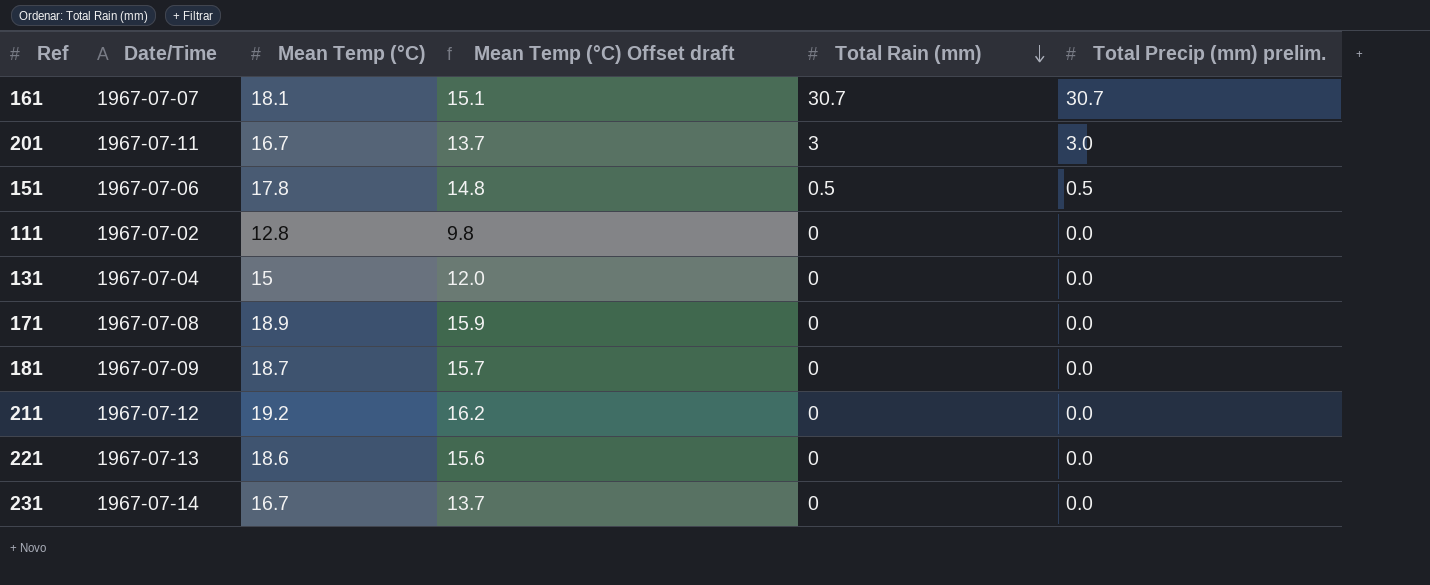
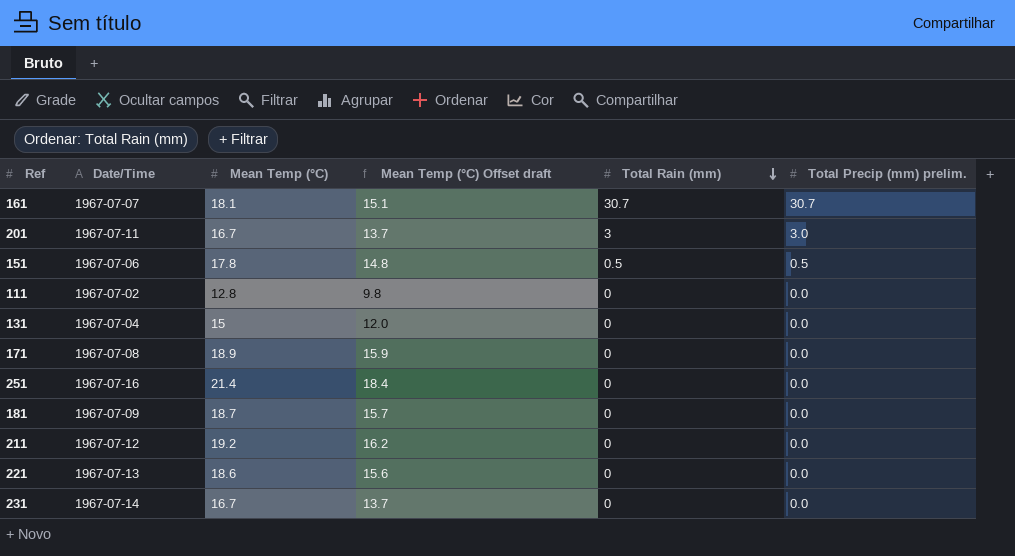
row 251: none -> 1967-07-16 | 21.4 | 18.4 | 0 | 0.0

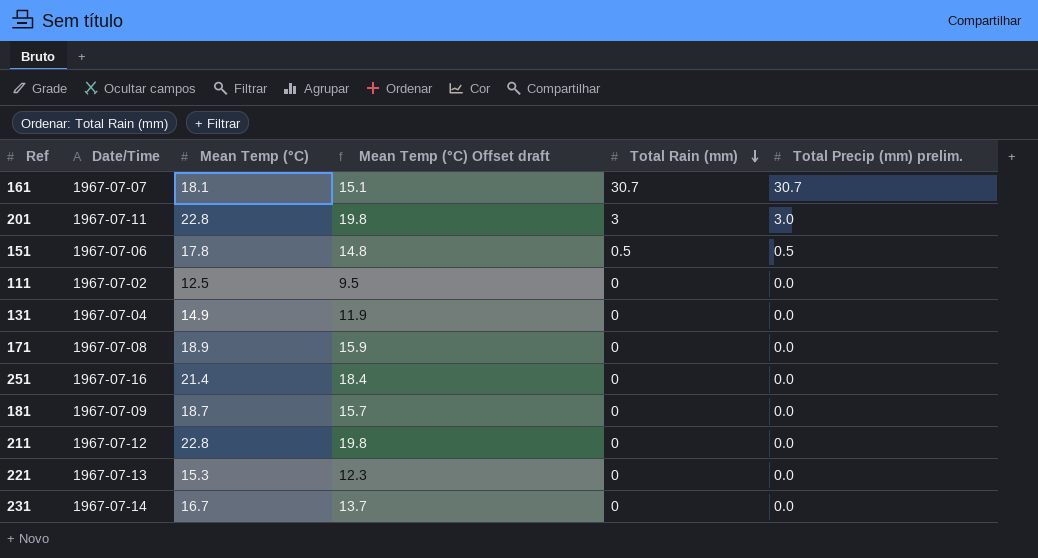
201 | Mean Temp (°C): 16.7 -> 22.8
201 | Mean Temp (°C) Offset draft: 13.7 -> 19.8
111 | Mean Temp (°C): 12.8 -> 12.5
111 | Mean Temp (°C) Offset draft: 9.8 -> 9.5
131 | Mean Temp (°C): 15 -> 14.9
131 | Mean Temp (°C) Offset draft: 12.0 -> 11.9
211 | Mean Temp (°C): 19.2 -> 22.8
211 | Mean Temp (°C) Offset draft: 16.2 -> 19.8
221 | Mean Temp (°C): 18.6 -> 15.3
221 | Mean Temp (°C) Offset draft: 15.6 -> 12.3

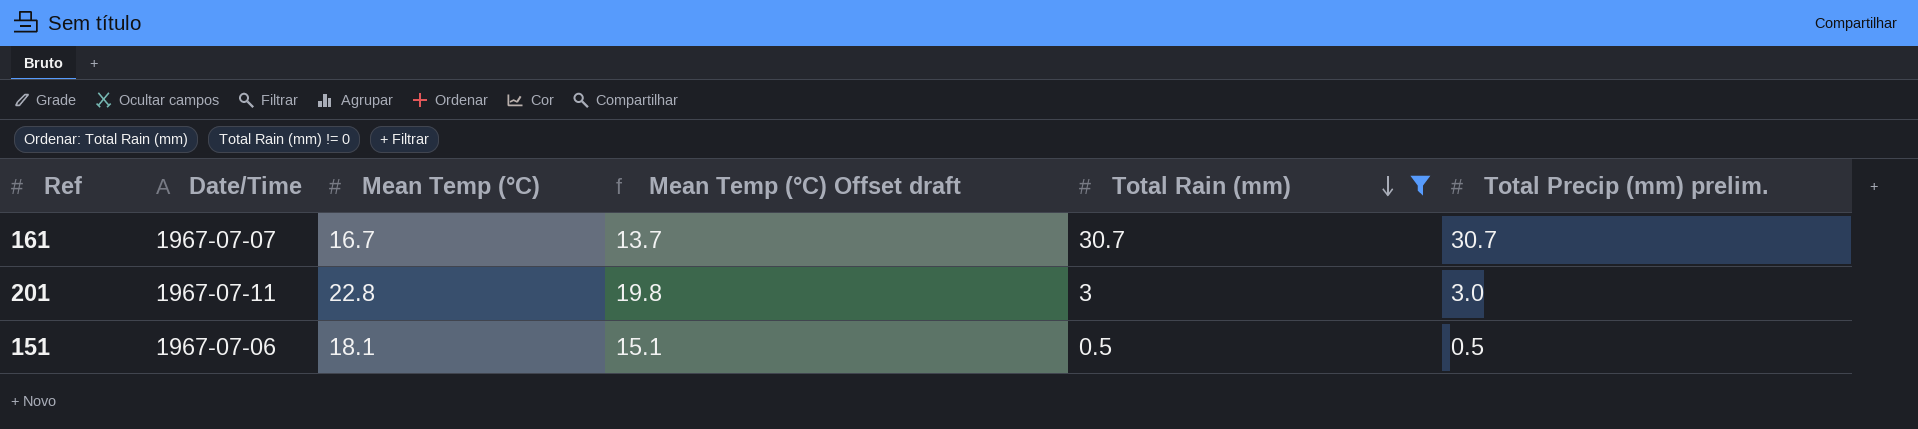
filter: none -> Total Rain (mm) != 0
161 | Mean Temp (°C): 18.1 -> 16.7
161 | Mean Temp (°C) Offset draft: 15.1 -> 13.7
151 | Mean Temp (°C): 17.8 -> 18.1
151 | Mean Temp (°C) Offset draft: 14.8 -> 15.1

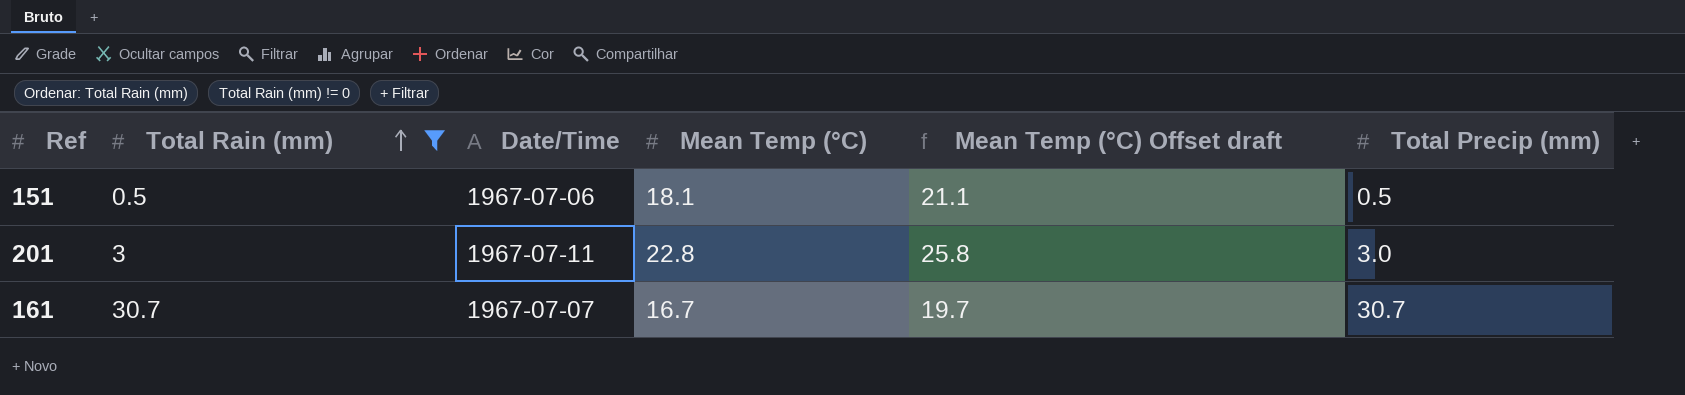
row order: Total Rain (mm) descending -> Total Rain (mm) ascending
column Total Rain (mm) | position: 5 -> 2
column Mean Temp (°C) Offset draft | formula: [Mean Temp (°C)] - 3 -> [Mean Temp (°C)] + 3
column name: Total Precip (mm) prelim. -> Total Precip (mm)

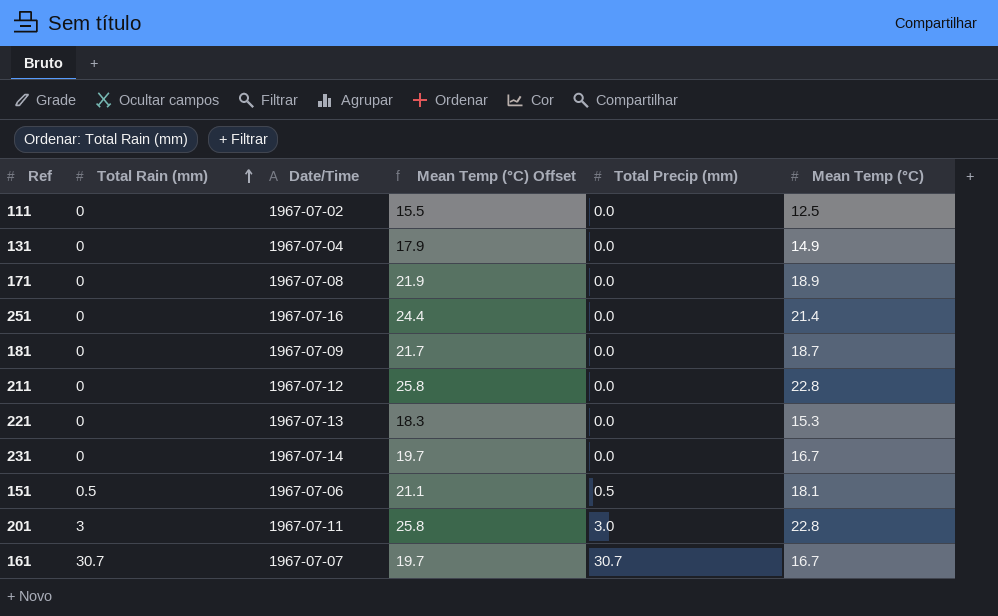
filter: Total Rain (mm) != 0 -> none
column name: Mean Temp (°C) Offset draft -> Mean Temp (°C) Offset
column Mean Temp (°C) | position: 4 -> 6

